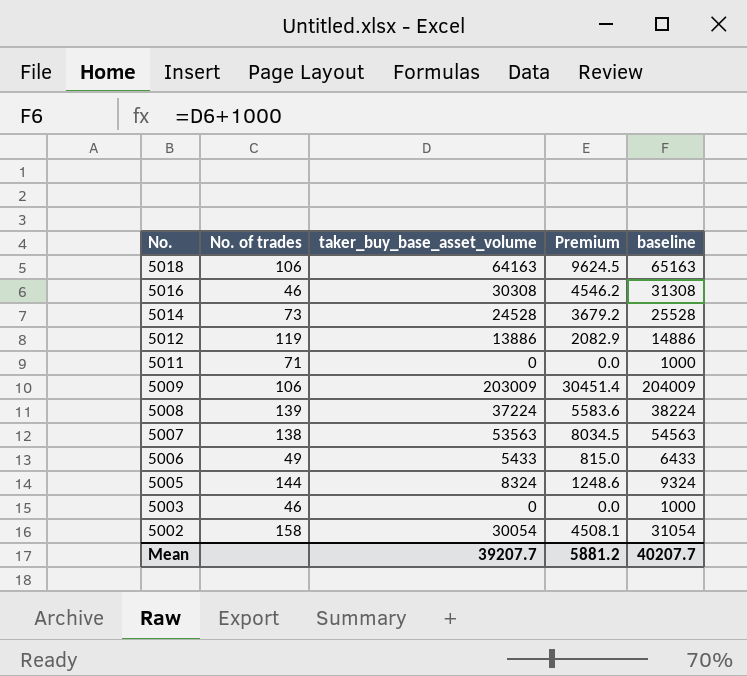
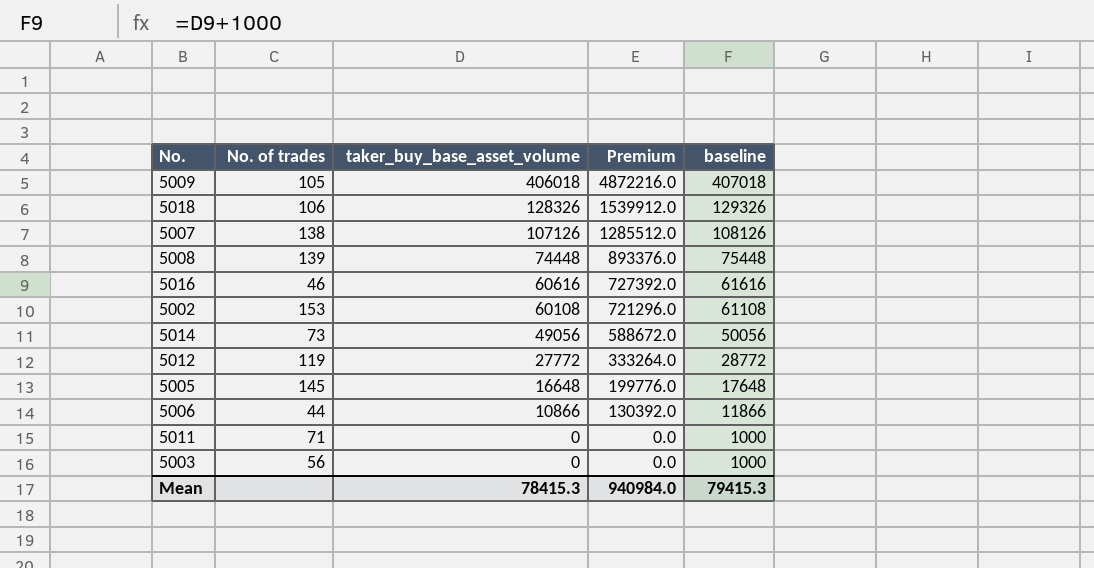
row order: No. descending -> taker_buy_base_asset_volume descending
column Premium | formula: [taker_buy_base_asset_volume] * 0.15 -> [taker_buy_base_asset_volume] * 12
5009 | No. of trades: 106 -> 105
5009 | taker_buy_base_asset_volume: 203009 -> 406018
5009 | baseline: 204009 -> 407018
5018 | taker_buy_base_asset_volume: 64163 -> 128326
5018 | baseline: 65163 -> 129326
5007 | taker_buy_base_asset_volume: 53563 -> 107126
5007 | baseline: 54563 -> 108126
5008 | taker_buy_base_asset_volume: 37224 -> 74448
5008 | baseline: 38224 -> 75448
5016 | taker_buy_base_asset_volume: 30308 -> 60616
5016 | baseline: 31308 -> 61616
5002 | No. of trades: 158 -> 153
5002 | taker_buy_base_asset_volume: 30054 -> 60108
5002 | baseline: 31054 -> 61108
5014 | taker_buy_base_asset_volume: 24528 -> 49056
5014 | baseline: 25528 -> 50056
5012 | taker_buy_base_asset_volume: 13886 -> 27772
5012 | baseline: 14886 -> 28772
5005 | No. of trades: 144 -> 145
5005 | taker_buy_base_asset_volume: 8324 -> 16648
5005 | baseline: 9324 -> 17648
5006 | No. of trades: 49 -> 44
5006 | taker_buy_base_asset_volume: 5433 -> 10866
5006 | baseline: 6433 -> 11866
5003 | No. of trades: 46 -> 56
Mean | taker_buy_base_asset_volume: 39207.7 -> 78415.3
Mean | Premium: 5881.2 -> 940984.0
Mean | baseline: 40207.7 -> 79415.3

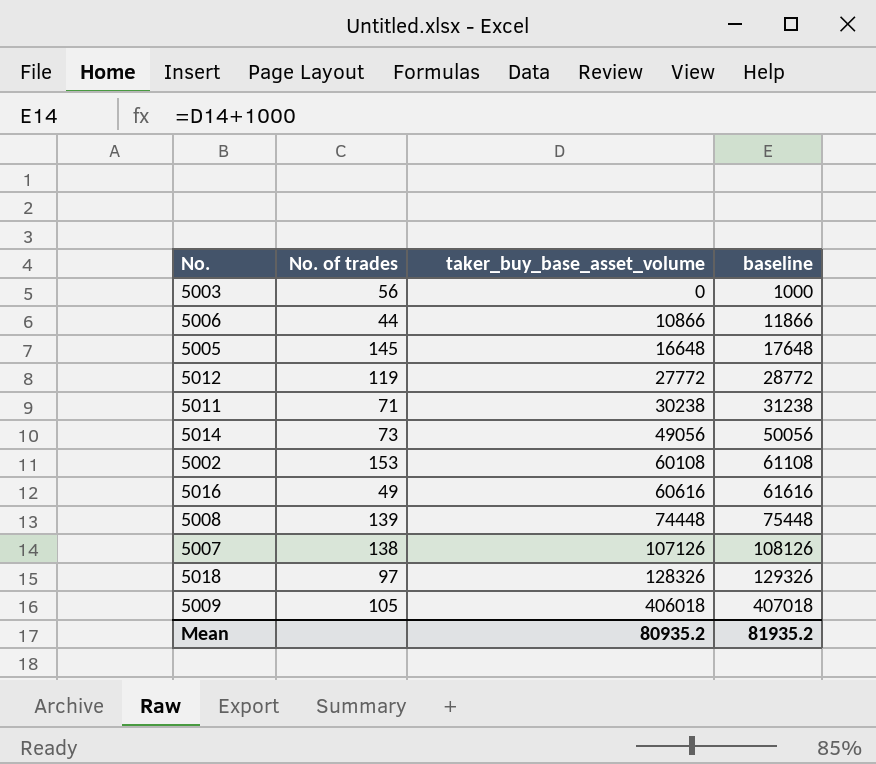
row order: taker_buy_base_asset_volume descending -> taker_buy_base_asset_volume ascending
column Premium | formula: [taker_buy_base_asset_volume] * 12 -> none
5011 | taker_buy_base_asset_volume: 0 -> 30238
5011 | baseline: 1000 -> 31238
5016 | No. of trades: 46 -> 49
5018 | No. of trades: 106 -> 97
Mean | taker_buy_base_asset_volume: 78415.3 -> 80935.2
Mean | baseline: 79415.3 -> 81935.2

